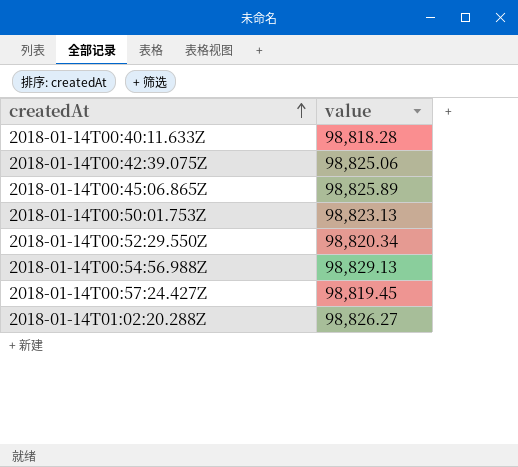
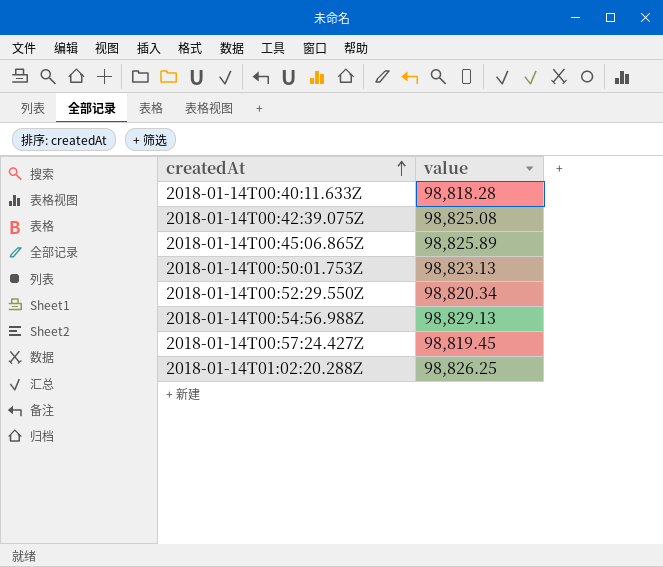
2018-01-14T00:42:39.075Z | value: 98,825.06 -> 98,825.08
2018-01-14T01:02:20.288Z | value: 98,826.27 -> 98,826.25

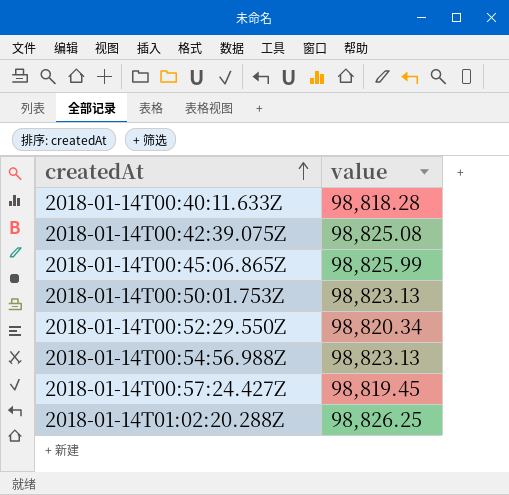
2018-01-14T00:45:06.865Z | value: 98,825.89 -> 98,825.99
2018-01-14T00:54:56.988Z | value: 98,829.13 -> 98,823.13

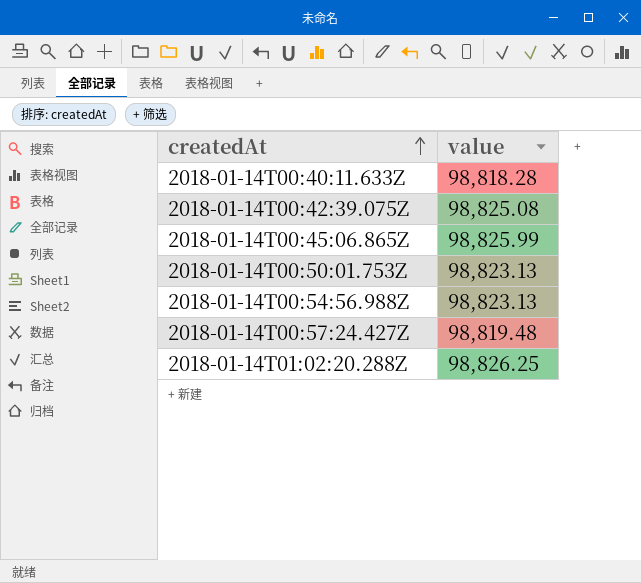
row 2018-01-14T00:52:29.550Z: 98,820.34 -> none
2018-01-14T00:57:24.427Z | value: 98,819.45 -> 98,819.48

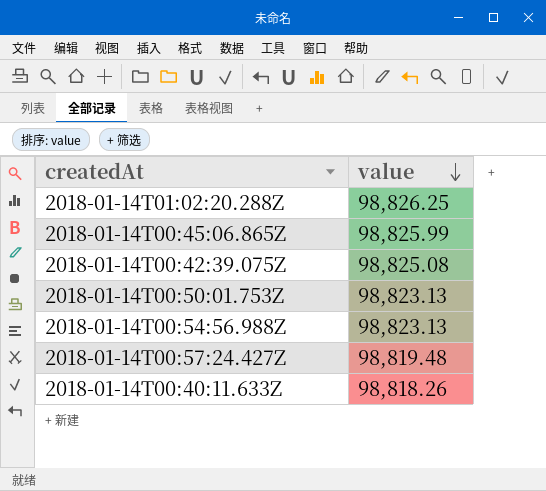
row order: createdAt ascending -> value descending
2018-01-14T00:40:11.633Z | value: 98,818.28 -> 98,818.26

